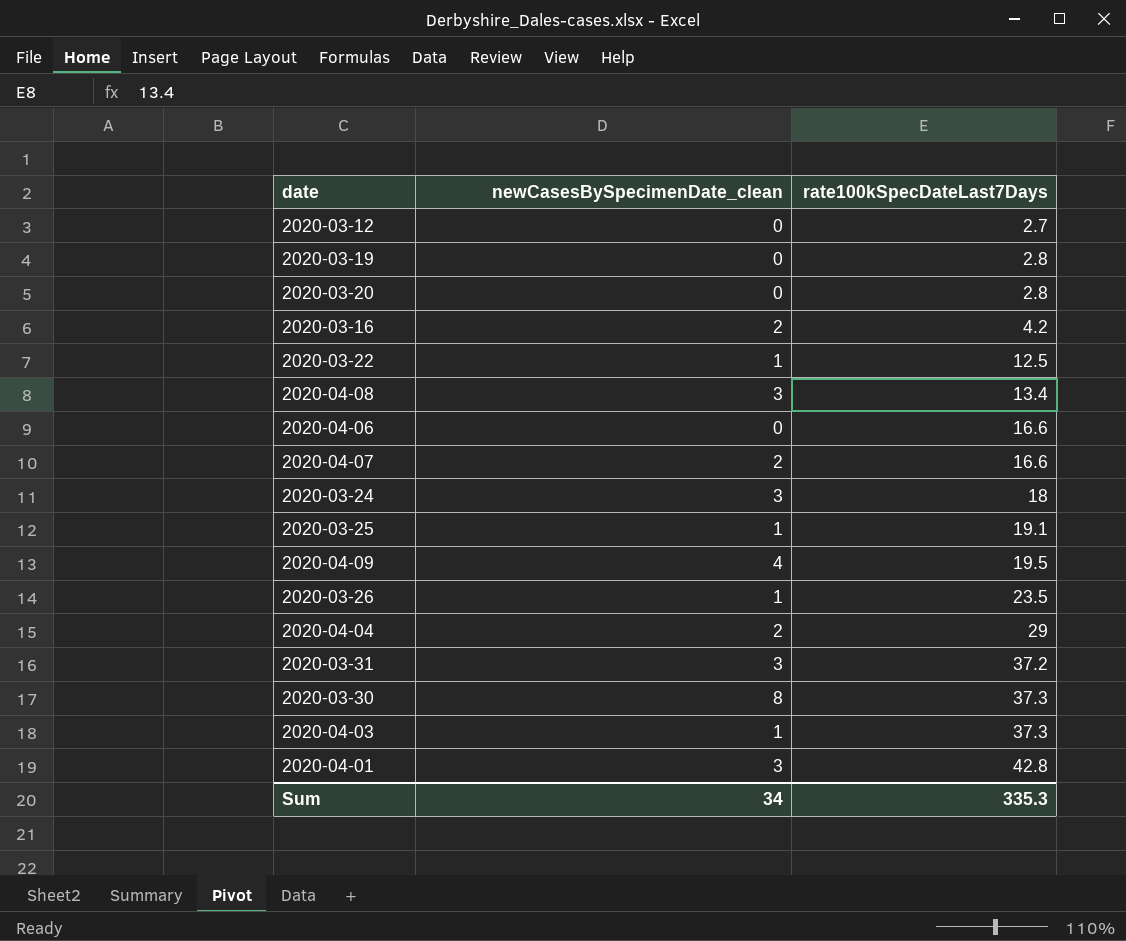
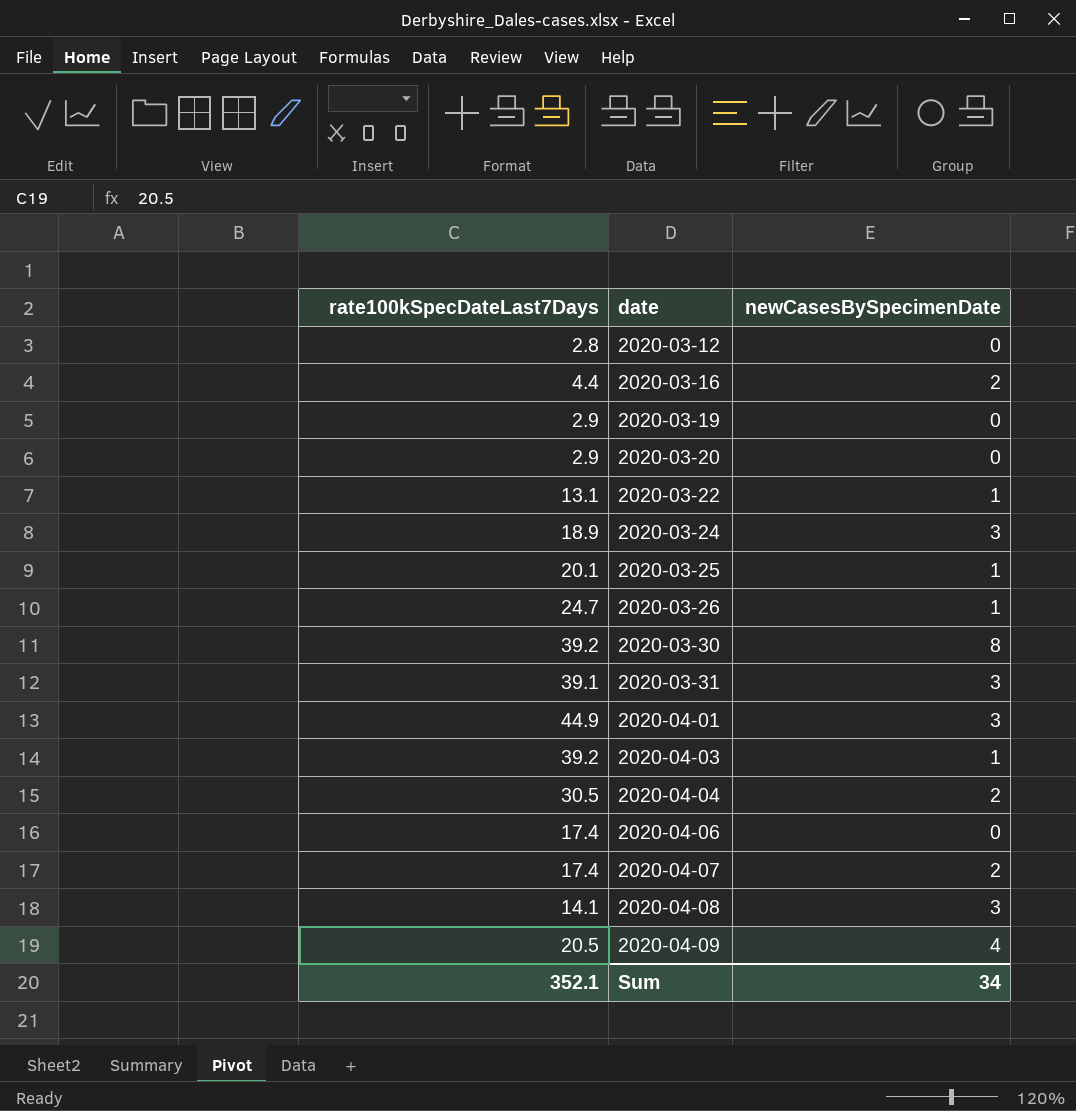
row order: rate100kSpecDateLast7Days ascending -> date ascending
column rate100kSpecDateLast7Days | position: 3 -> 1
column name: newCasesBySpecimenDate_clean -> newCasesBySpecimenDate
2020-03-12 | rate100kSpecDateLast7Days: 2.7 -> 2.8
2020-03-16 | rate100kSpecDateLast7Days: 4.2 -> 4.4
2020-03-19 | rate100kSpecDateLast7Days: 2.8 -> 2.9
2020-03-20 | rate100kSpecDateLast7Days: 2.8 -> 2.9
2020-03-22 | rate100kSpecDateLast7Days: 12.5 -> 13.1
2020-03-24 | rate100kSpecDateLast7Days: 18 -> 18.9
2020-03-25 | rate100kSpecDateLast7Days: 19.1 -> 20.1
2020-03-26 | rate100kSpecDateLast7Days: 23.5 -> 24.7
2020-03-30 | rate100kSpecDateLast7Days: 37.3 -> 39.2
2020-03-31 | rate100kSpecDateLast7Days: 37.2 -> 39.1
2020-04-01 | rate100kSpecDateLast7Days: 42.8 -> 44.9
2020-04-03 | rate100kSpecDateLast7Days: 37.3 -> 39.2
2020-04-04 | rate100kSpecDateLast7Days: 29 -> 30.5
2020-04-06 | rate100kSpecDateLast7Days: 16.6 -> 17.4
2020-04-07 | rate100kSpecDateLast7Days: 16.6 -> 17.4
2020-04-08 | rate100kSpecDateLast7Days: 13.4 -> 14.1
2020-04-09 | rate100kSpecDateLast7Days: 19.5 -> 20.5
Sum | rate100kSpecDateLast7Days: 335.3 -> 352.1

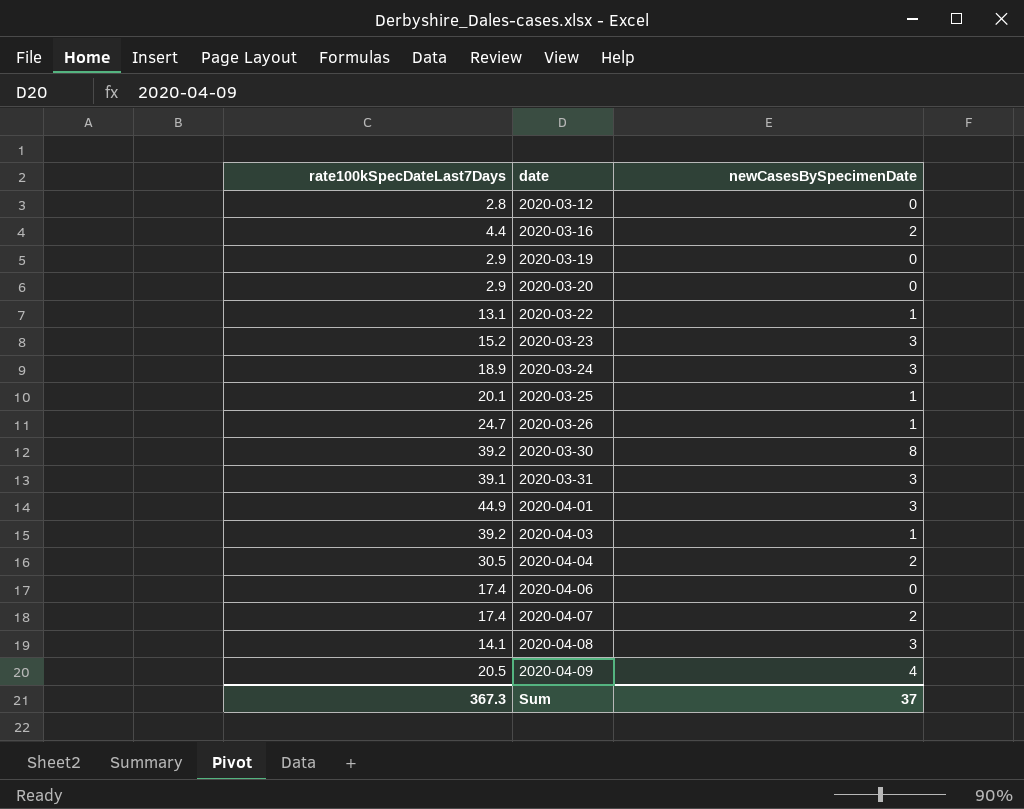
row 2020-03-23: none -> 15.2 | 3
Sum | rate100kSpecDateLast7Days: 352.1 -> 367.3
Sum | newCasesBySpecimenDate: 34 -> 37

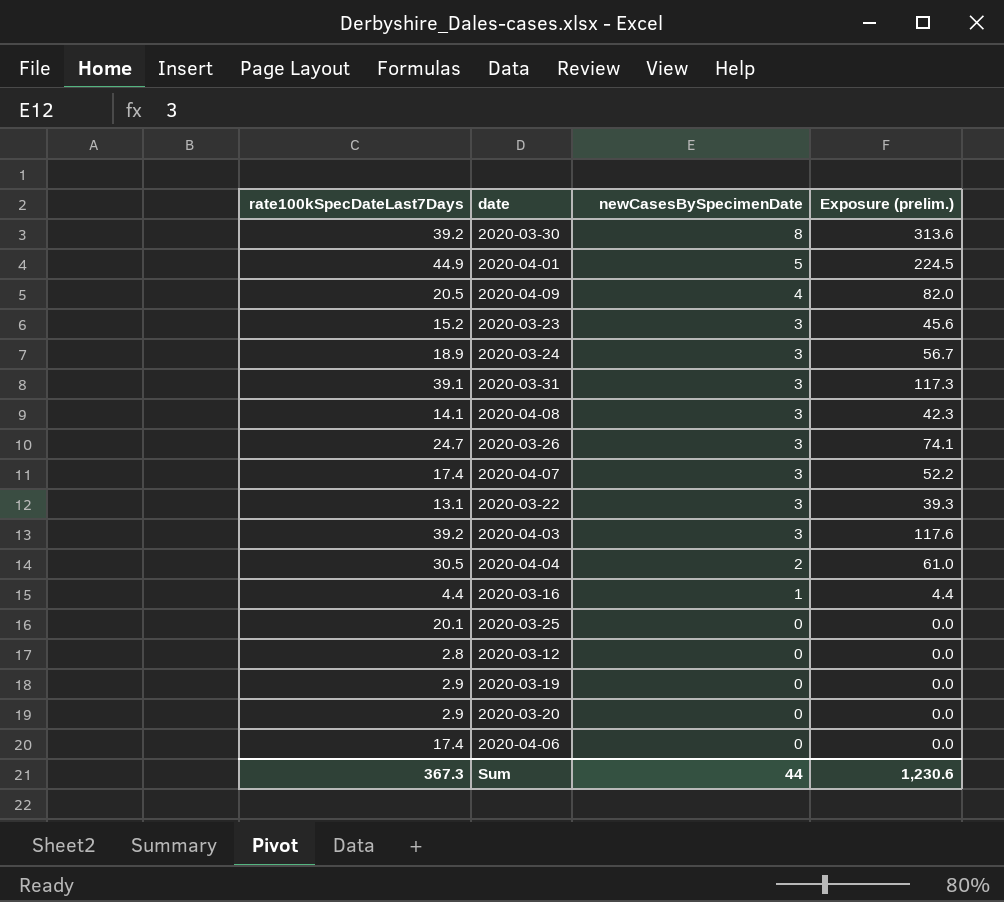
row order: date ascending -> newCasesBySpecimenDate descending
column Exposure (prelim.) | formula: none -> [rate100kSpecDateLast7Days] * [newCasesBySpecimenDate]
2020-04-01 | newCasesBySpecimenDate: 3 -> 5
2020-03-26 | newCasesBySpecimenDate: 1 -> 3
2020-04-07 | newCasesBySpecimenDate: 2 -> 3
2020-03-22 | newCasesBySpecimenDate: 1 -> 3
2020-04-03 | newCasesBySpecimenDate: 1 -> 3
2020-03-16 | newCasesBySpecimenDate: 2 -> 1
2020-03-25 | newCasesBySpecimenDate: 1 -> 0
Sum | newCasesBySpecimenDate: 37 -> 44

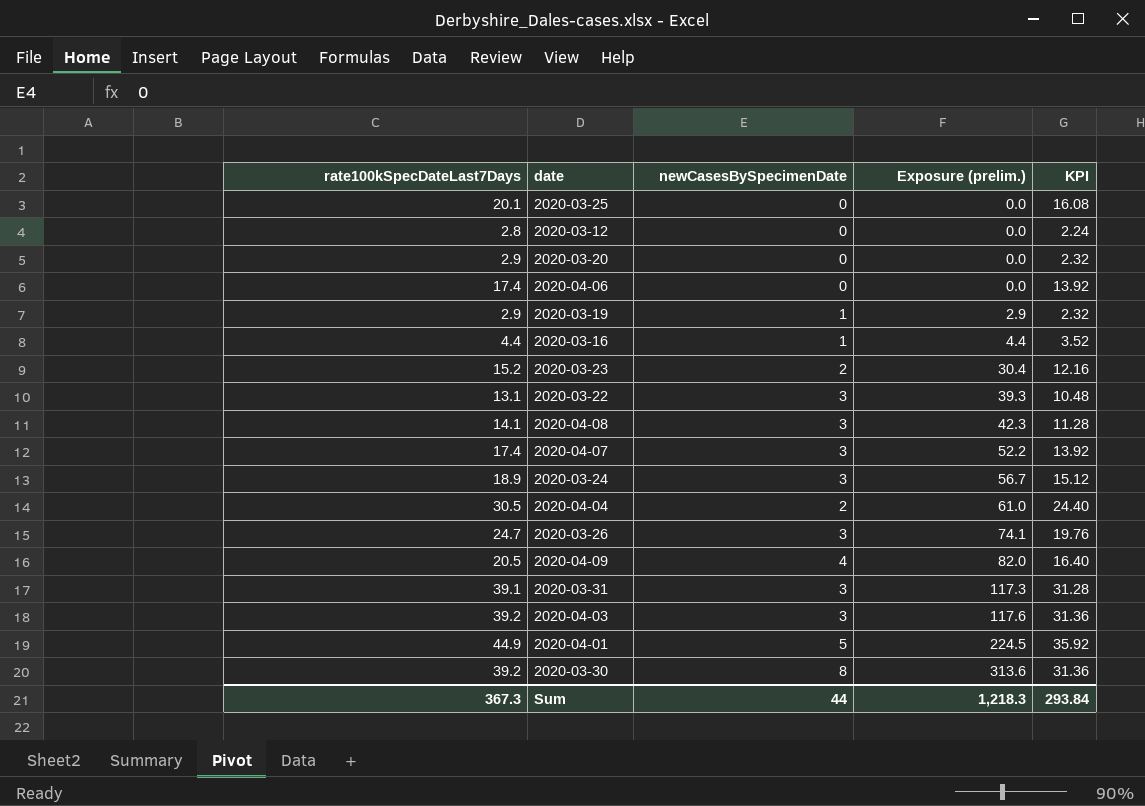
row order: newCasesBySpecimenDate descending -> Exposure (prelim.) ascending
column KPI | formula: none -> [rate100kSpecDateLast7Days] * 0.8
2020-03-19 | newCasesBySpecimenDate: 0 -> 1
2020-03-19 | Exposure (prelim.): 0.0 -> 2.9
2020-03-23 | newCasesBySpecimenDate: 3 -> 2
2020-03-23 | Exposure (prelim.): 45.6 -> 30.4
Sum | Exposure (prelim.): 1,230.6 -> 1,218.3

